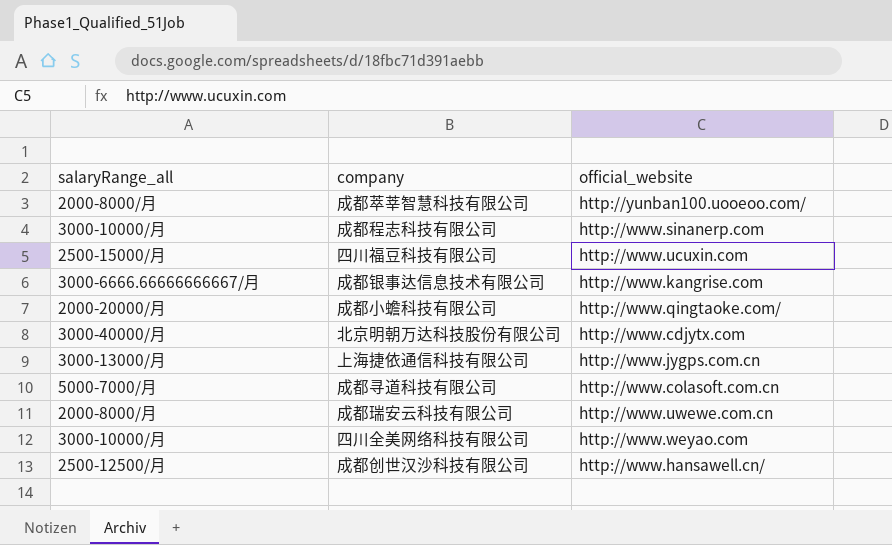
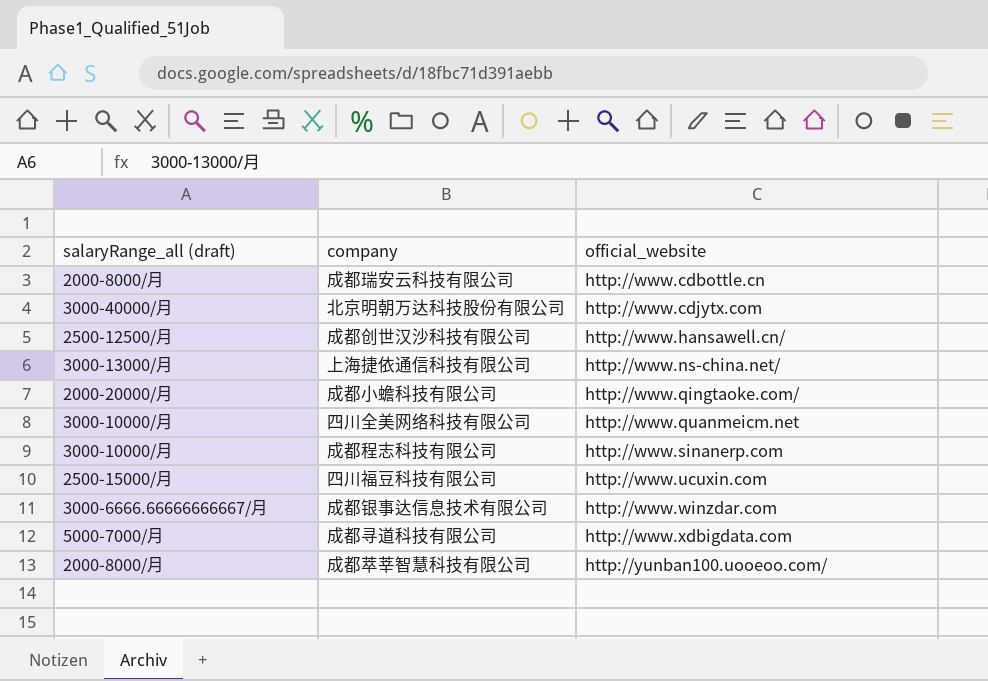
row order: none -> official_website ascending
column name: salaryRange_all -> salaryRange_all (draft)
成都瑞安云科技有限公司 | official_website: http://www.uwewe.com.cn -> http://www.cdbottle.cn
上海捷依通信科技有限公司 | official_website: http://www.jygps.com.cn -> http://www.ns-china.net/
四川全美网络科技有限公司 | official_website: http://www.weyao.com -> http://www.quanmeicm.net
成都银事达信息技术有限公司 | official_website: http://www.kangrise.com -> http://www.winzdar.com
成都寻道科技有限公司 | official_website: http://www.colasoft.com.cn -> http://www.xdbigdata.com

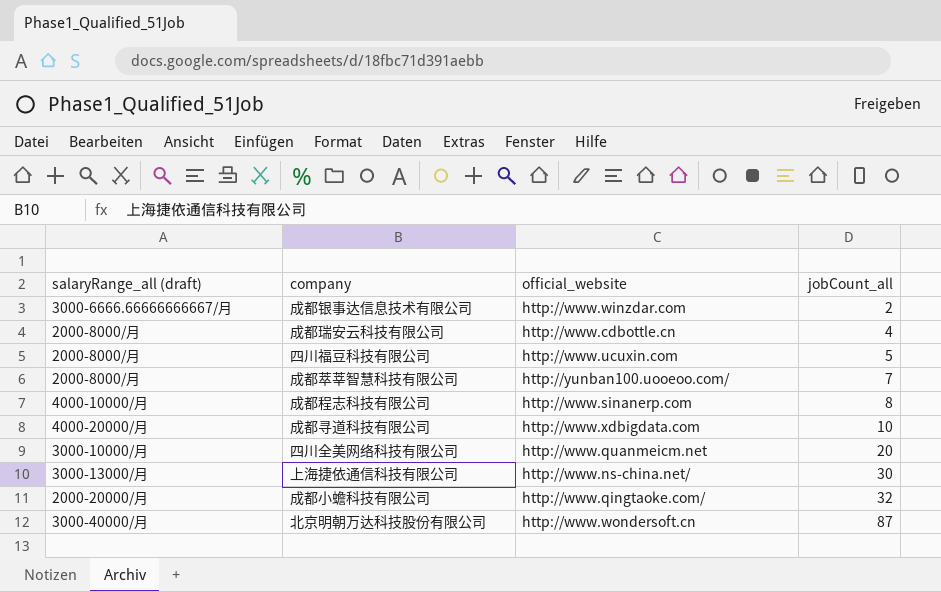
row order: official_website ascending -> jobCount_all ascending
column jobCount_all | position: none -> 4
row 成都创世汉沙科技有限公司: 2500-12500/月 | http://www.hansawell.cn/ -> none
四川福豆科技有限公司 | salaryRange_all (draft): 2500-15000/月 -> 2000-8000/月
成都程志科技有限公司 | salaryRange_all (draft): 3000-10000/月 -> 4000-10000/月
成都寻道科技有限公司 | salaryRange_all (draft): 5000-7000/月 -> 4000-20000/月
北京明朝万达科技股份有限公司 | official_website: http://www.cdjytx.com -> http://www.wondersoft.cn

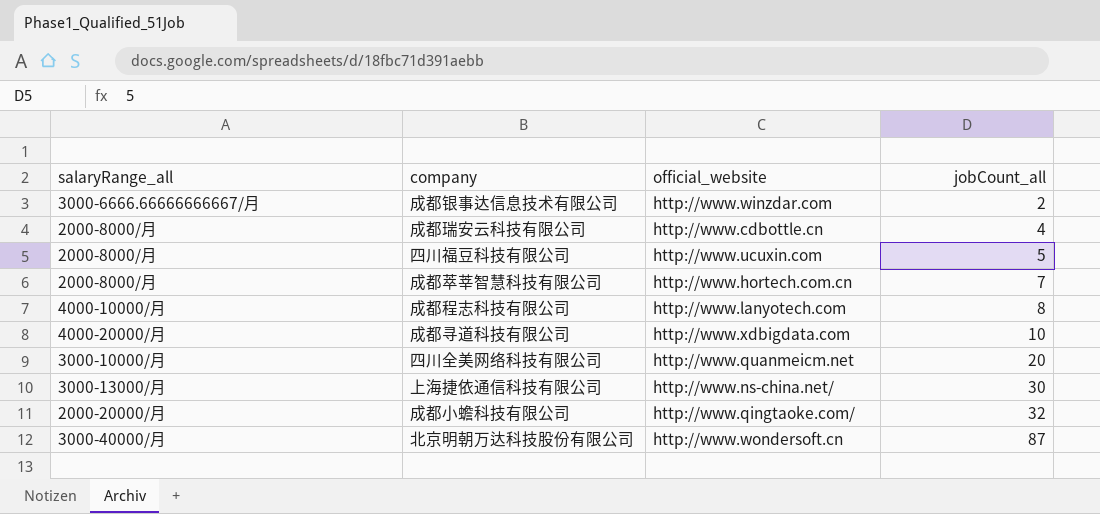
column name: salaryRange_all (draft) -> salaryRange_all
成都萃莘智慧科技有限公司 | official_website: http://yunban100.uooeoo.com/ -> http://www.hortech.com.cn
成都程志科技有限公司 | official_website: http://www.sinanerp.com -> http://www.lanyotech.com

